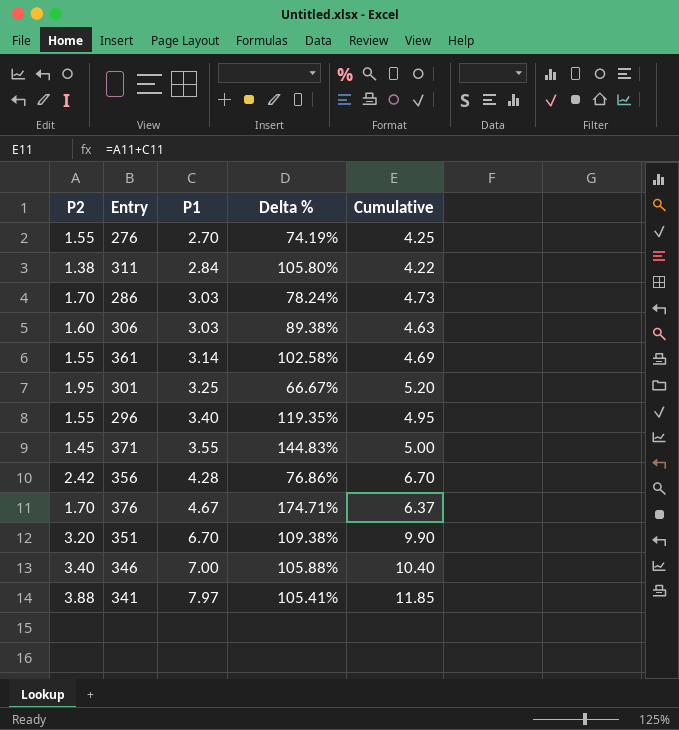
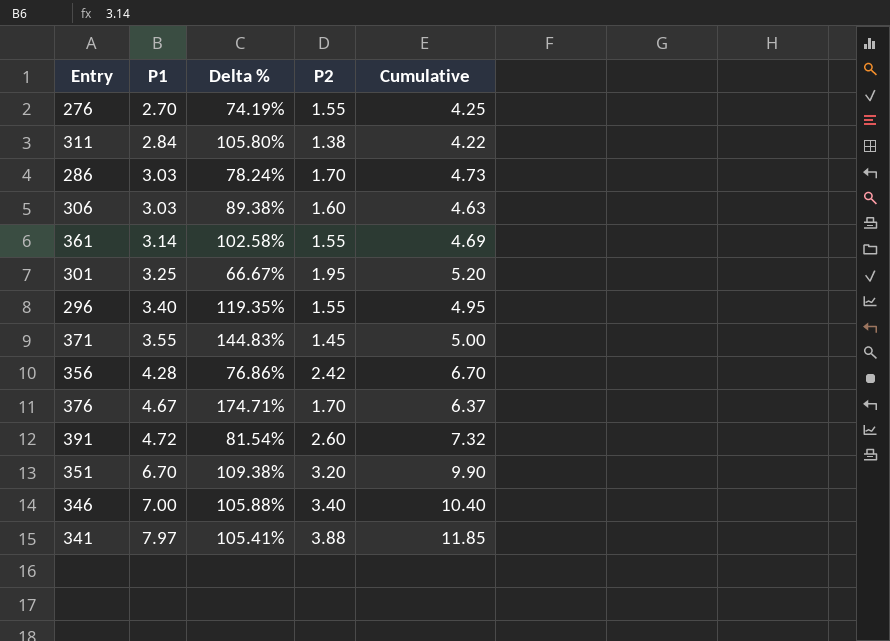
column P2 | position: 1 -> 4
row 391: none -> 4.72 | 81.54% | 2.60 | 7.32

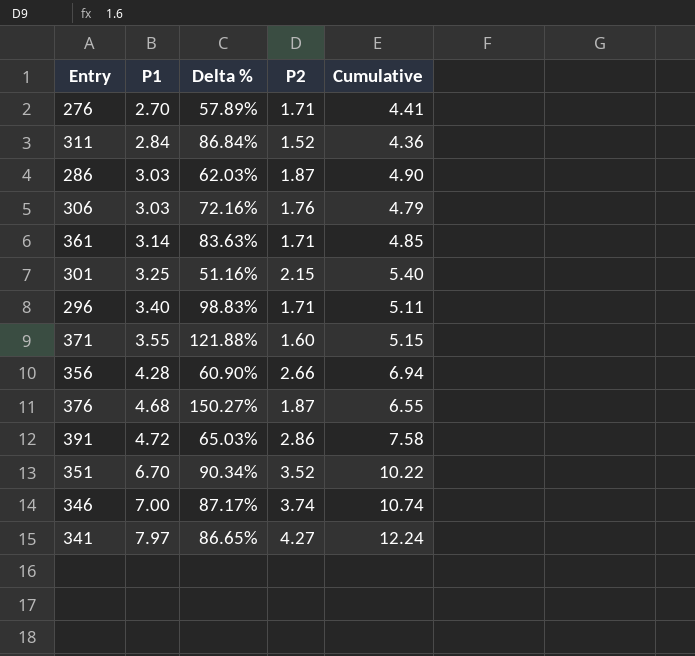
276 | Delta %: 74.19% -> 57.89%
276 | P2: 1.55 -> 1.71
276 | Cumulative: 4.25 -> 4.41
311 | Delta %: 105.80% -> 86.84%
311 | P2: 1.38 -> 1.52
311 | Cumulative: 4.22 -> 4.36
286 | Delta %: 78.24% -> 62.03%
286 | P2: 1.70 -> 1.87
286 | Cumulative: 4.73 -> 4.90
306 | Delta %: 89.38% -> 72.16%
306 | P2: 1.60 -> 1.76
306 | Cumulative: 4.63 -> 4.79
361 | Delta %: 102.58% -> 83.63%
361 | P2: 1.55 -> 1.71
361 | Cumulative: 4.69 -> 4.85
301 | Delta %: 66.67% -> 51.16%
301 | P2: 1.95 -> 2.15
301 | Cumulative: 5.20 -> 5.40
296 | Delta %: 119.35% -> 98.83%
296 | P2: 1.55 -> 1.71
296 | Cumulative: 4.95 -> 5.11
371 | Delta %: 144.83% -> 121.88%
371 | P2: 1.45 -> 1.60
371 | Cumulative: 5.00 -> 5.15
356 | Delta %: 76.86% -> 60.90%
356 | P2: 2.42 -> 2.66
356 | Cumulative: 6.70 -> 6.94
376 | P1: 4.67 -> 4.68
376 | Delta %: 174.71% -> 150.27%
376 | P2: 1.70 -> 1.87
376 | Cumulative: 6.37 -> 6.55
391 | Delta %: 81.54% -> 65.03%
391 | P2: 2.60 -> 2.86
391 | Cumulative: 7.32 -> 7.58
351 | Delta %: 109.38% -> 90.34%
351 | P2: 3.20 -> 3.52
351 | Cumulative: 9.90 -> 10.22
346 | Delta %: 105.88% -> 87.17%
346 | P2: 3.40 -> 3.74
346 | Cumulative: 10.40 -> 10.74
341 | Delta %: 105.41% -> 86.65%
341 | P2: 3.88 -> 4.27
341 | Cumulative: 11.85 -> 12.24

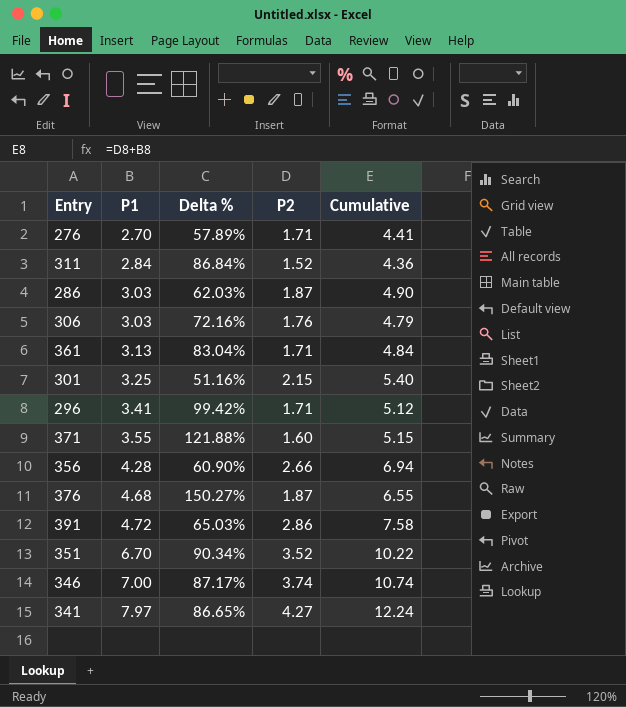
361 | P1: 3.14 -> 3.13
361 | Delta %: 83.63% -> 83.04%
361 | Cumulative: 4.85 -> 4.84
296 | P1: 3.40 -> 3.41
296 | Delta %: 98.83% -> 99.42%
296 | Cumulative: 5.11 -> 5.12

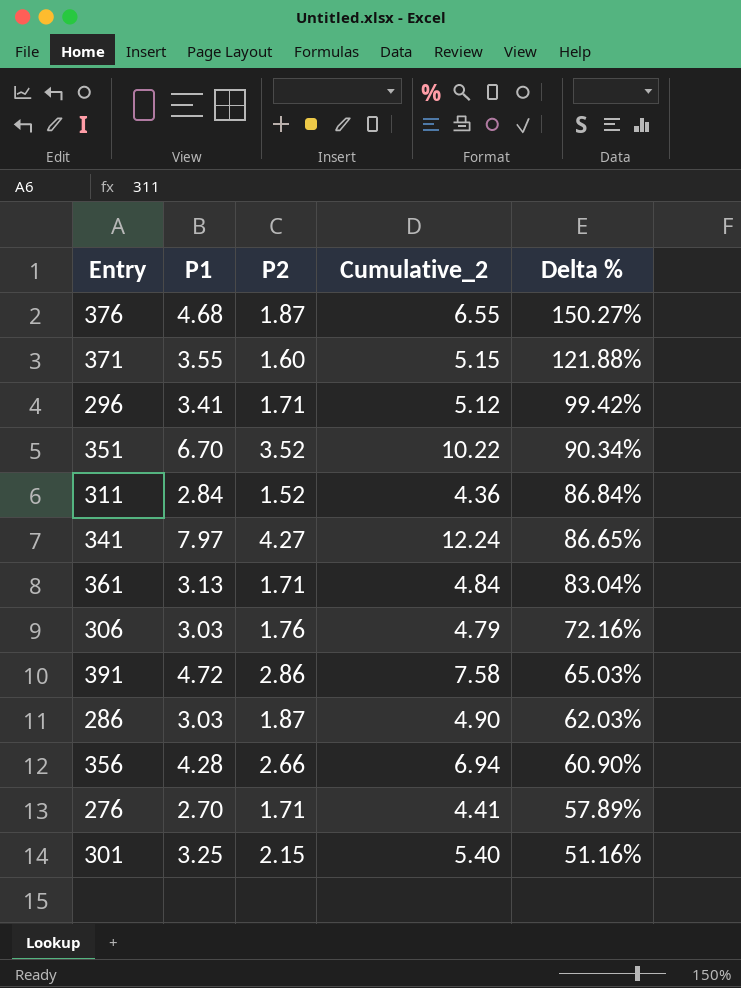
row order: P1 ascending -> Delta % descending
column name: Cumulative -> Cumulative_2
column Delta % | position: 3 -> 5
row 346: 7.00 | 87.17% | 3.74 | 10.74 -> none

